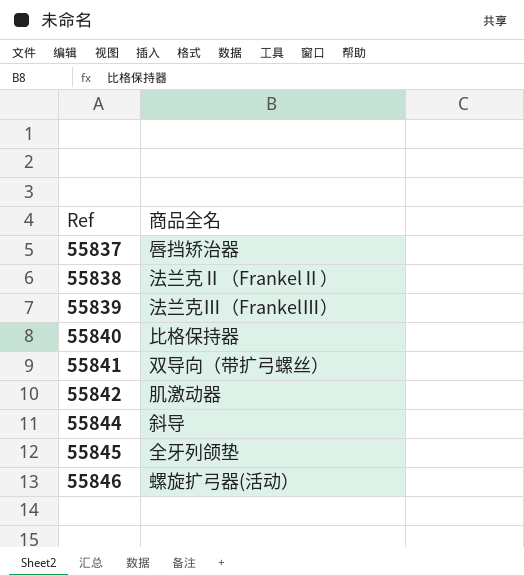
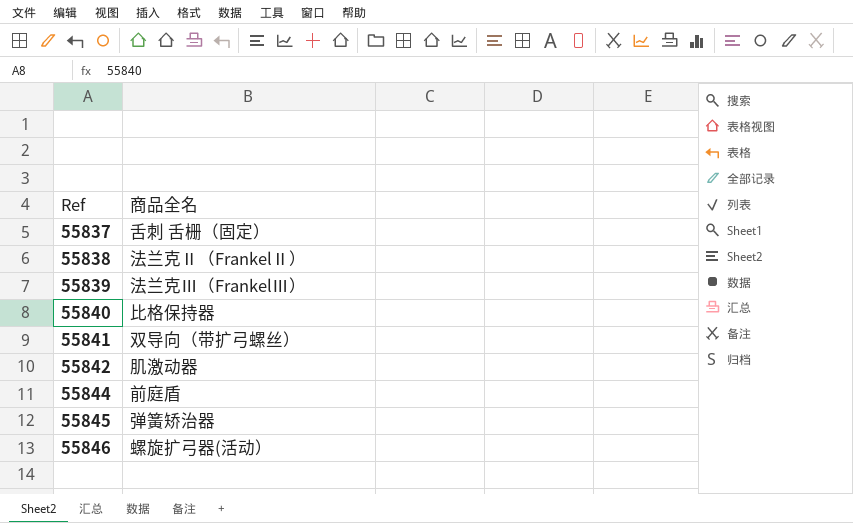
55837 | 商品全名: 唇挡矫治器 -> 舌刺 舌栅（固定）
55844 | 商品全名: 斜导 -> 前庭盾
55845 | 商品全名: 全牙列颌垫 -> 弹簧矫治器

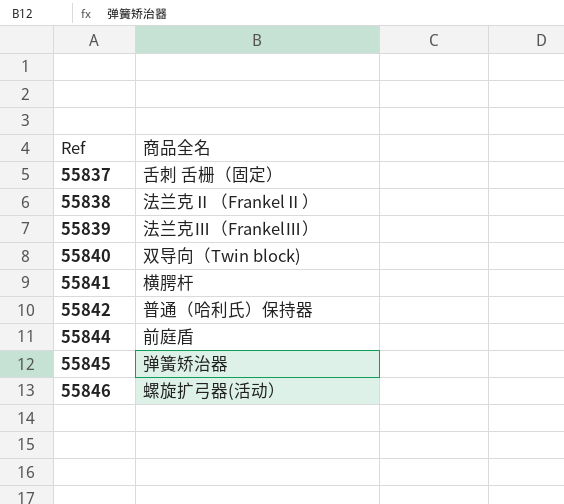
55840 | 商品全名: 比格保持器 -> 双导向（Twin block)
55841 | 商品全名: 双导向（带扩弓螺丝） -> 横腭杆
55842 | 商品全名: 肌激动器 -> 普通（哈利氏）保持器

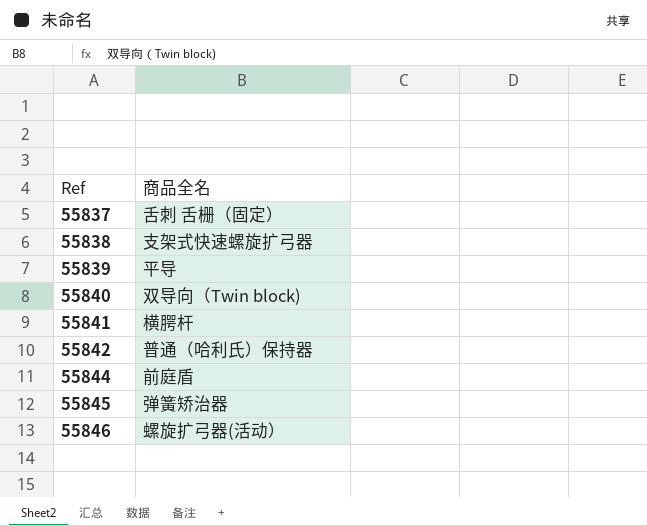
55838 | 商品全名: 法兰克Ⅱ（FrankelⅡ） -> 支架式快速螺旋扩弓器
55839 | 商品全名: 法兰克Ⅲ（FrankelⅢ） -> 平导

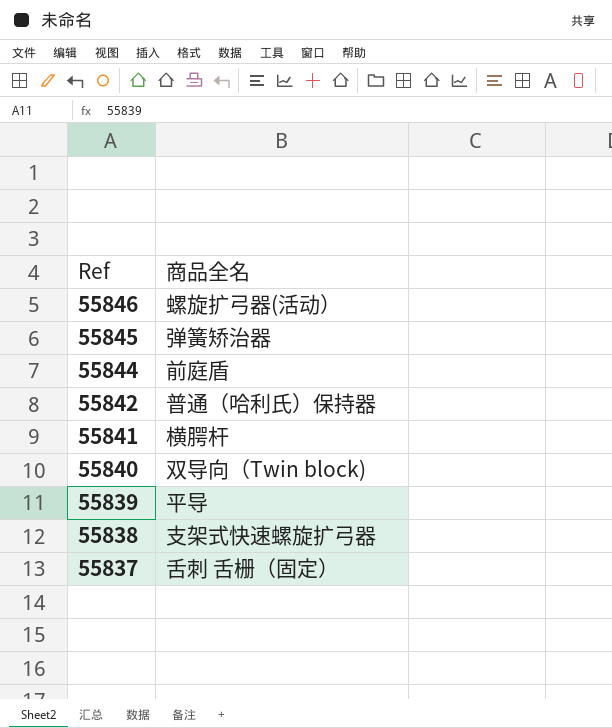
row order: Ref ascending -> Ref descending

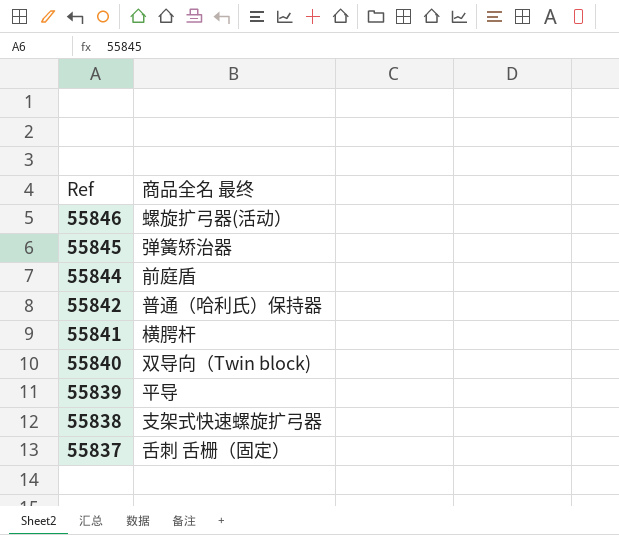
column name: 商品全名 -> 商品全名 最终

